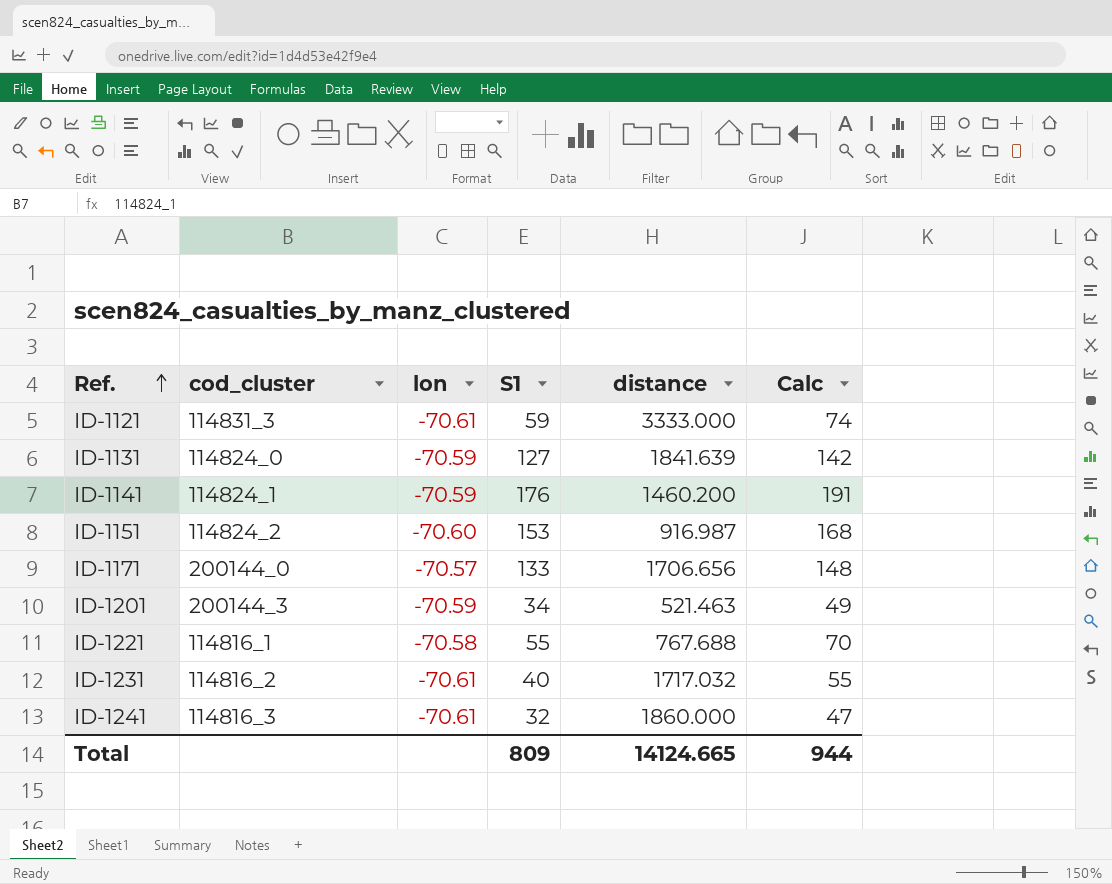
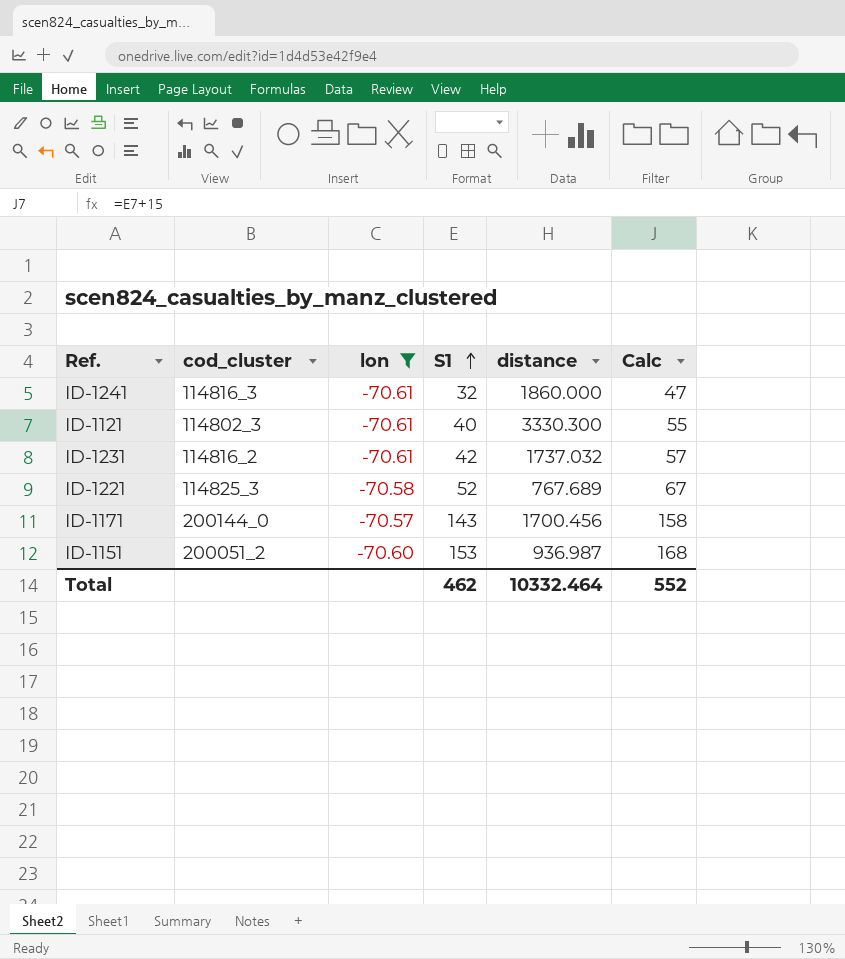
filter: none -> lon != -70.59
row order: Ref. ascending -> S1 ascending
ID-1121 | cod_cluster: 114831_3 -> 114802_3
ID-1121 | S1: 59 -> 40
ID-1121 | distance: 3333.000 -> 3330.300
ID-1121 | Calc: 74 -> 55
ID-1231 | S1: 40 -> 42
ID-1231 | distance: 1717.032 -> 1737.032
ID-1231 | Calc: 55 -> 57
ID-1221 | cod_cluster: 114816_1 -> 114825_3
ID-1221 | S1: 55 -> 52
ID-1221 | distance: 767.688 -> 767.689
ID-1221 | Calc: 70 -> 67
ID-1171 | S1: 133 -> 143
ID-1171 | distance: 1706.656 -> 1700.456
ID-1171 | Calc: 148 -> 158
ID-1151 | cod_cluster: 114824_2 -> 200051_2
ID-1151 | distance: 916.987 -> 936.987
Total | S1: 809 -> 462
Total | distance: 14124.665 -> 10332.464
Total | Calc: 944 -> 552

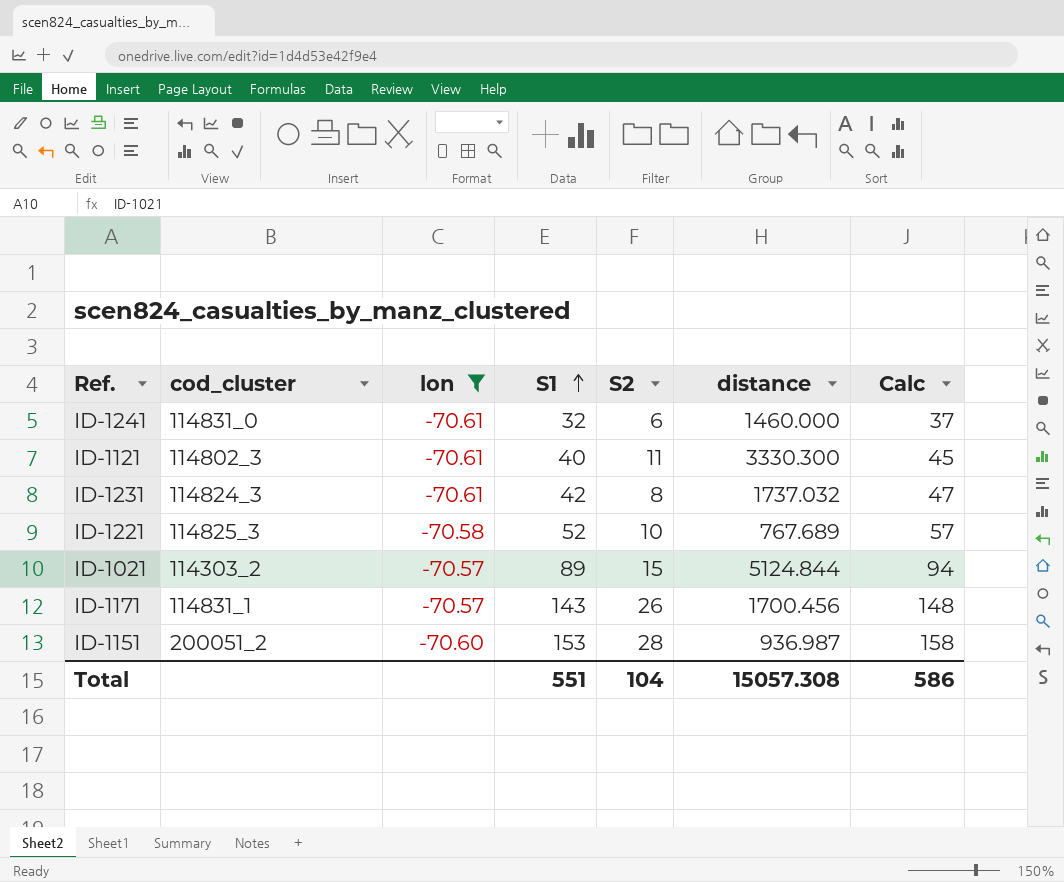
column S2 | position: none -> 5
column Calc | formula: [S1] + 15 -> [S1] + 5
ID-1241 | cod_cluster: 114816_3 -> 114831_0
ID-1241 | distance: 1860.000 -> 1460.000
ID-1231 | cod_cluster: 114816_2 -> 114824_3
row ID-1021: none -> 114303_2 | -70.57 | 89 | 15 | 5124.844 | 94
ID-1171 | cod_cluster: 200144_0 -> 114831_1
Total | S1: 462 -> 551
Total | distance: 10332.464 -> 15057.308
Total | Calc: 552 -> 586

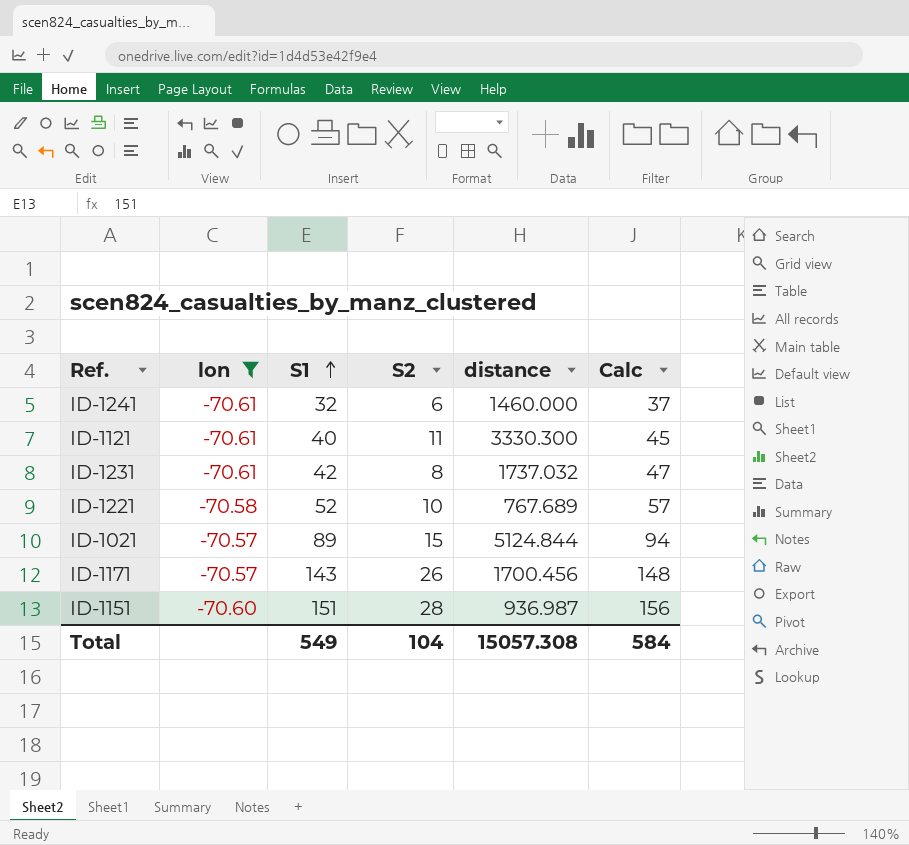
column cod_cluster | position: 2 -> none
ID-1151 | S1: 153 -> 151
ID-1151 | Calc: 158 -> 156
Total | S1: 551 -> 549
Total | Calc: 586 -> 584

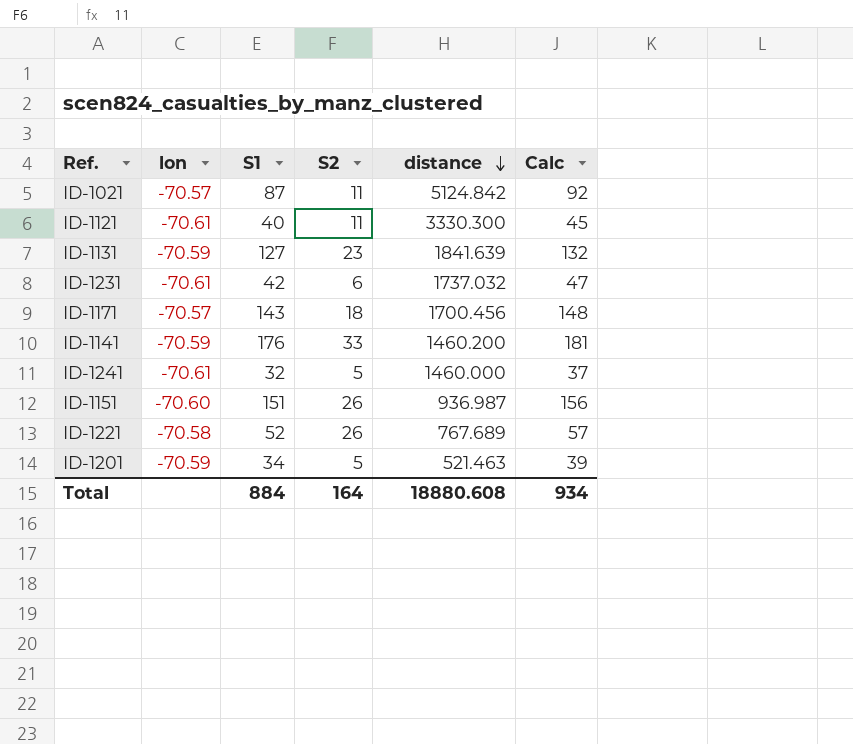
filter: lon != -70.59 -> none
row order: S1 ascending -> distance descending
ID-1021 | S1: 89 -> 87
ID-1021 | S2: 15 -> 11
ID-1021 | distance: 5124.844 -> 5124.842
ID-1021 | Calc: 94 -> 92
ID-1231 | S2: 8 -> 6
ID-1171 | S2: 26 -> 18
ID-1241 | S2: 6 -> 5
ID-1151 | S2: 28 -> 26
ID-1221 | S2: 10 -> 26
Total | S1: 549 -> 884
Total | S2: 104 -> 164
Total | distance: 15057.308 -> 18880.608
Total | Calc: 584 -> 934

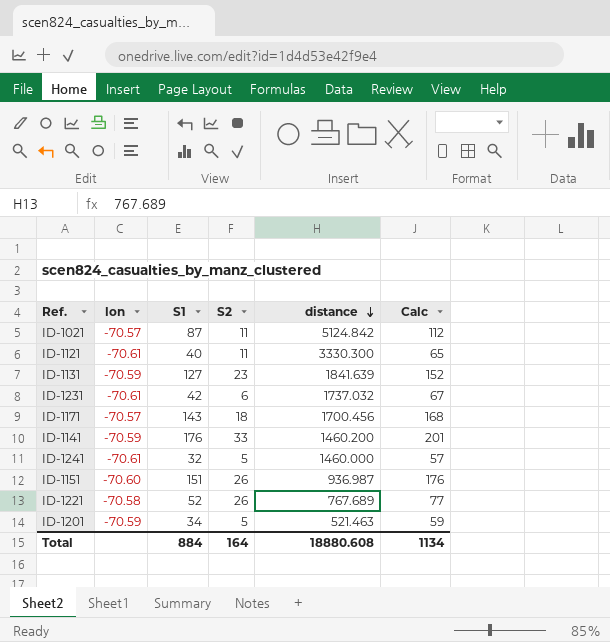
column Calc | formula: [S1] + 5 -> [S1] + 25
Total | Calc: 934 -> 1134

